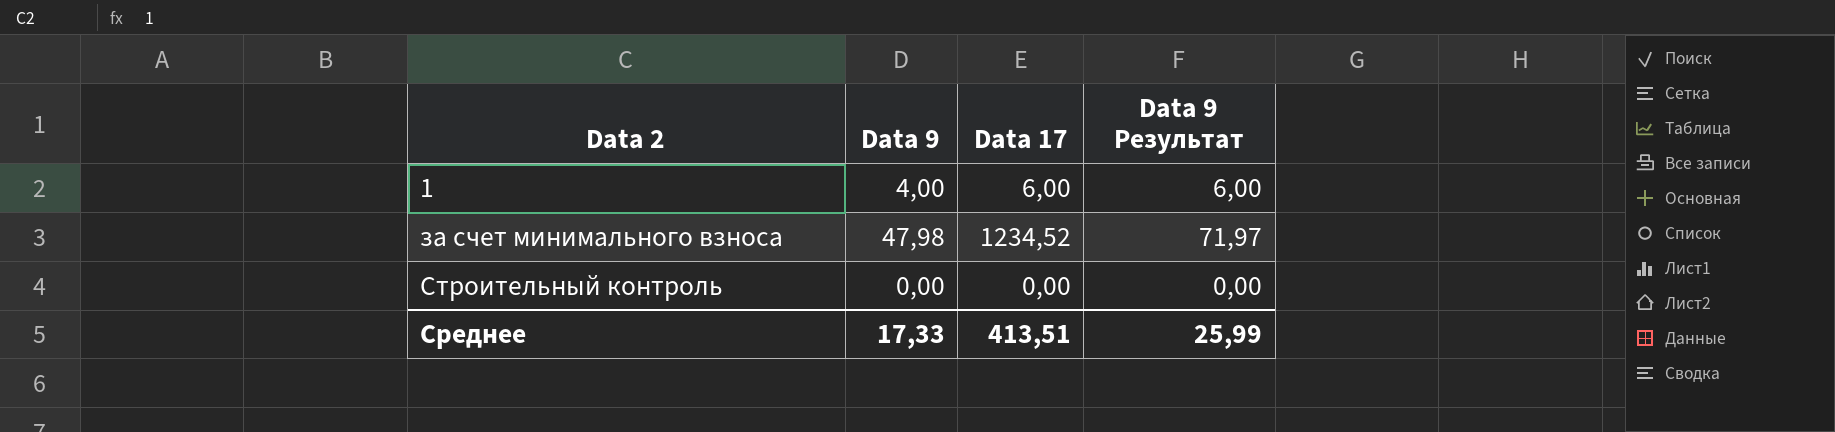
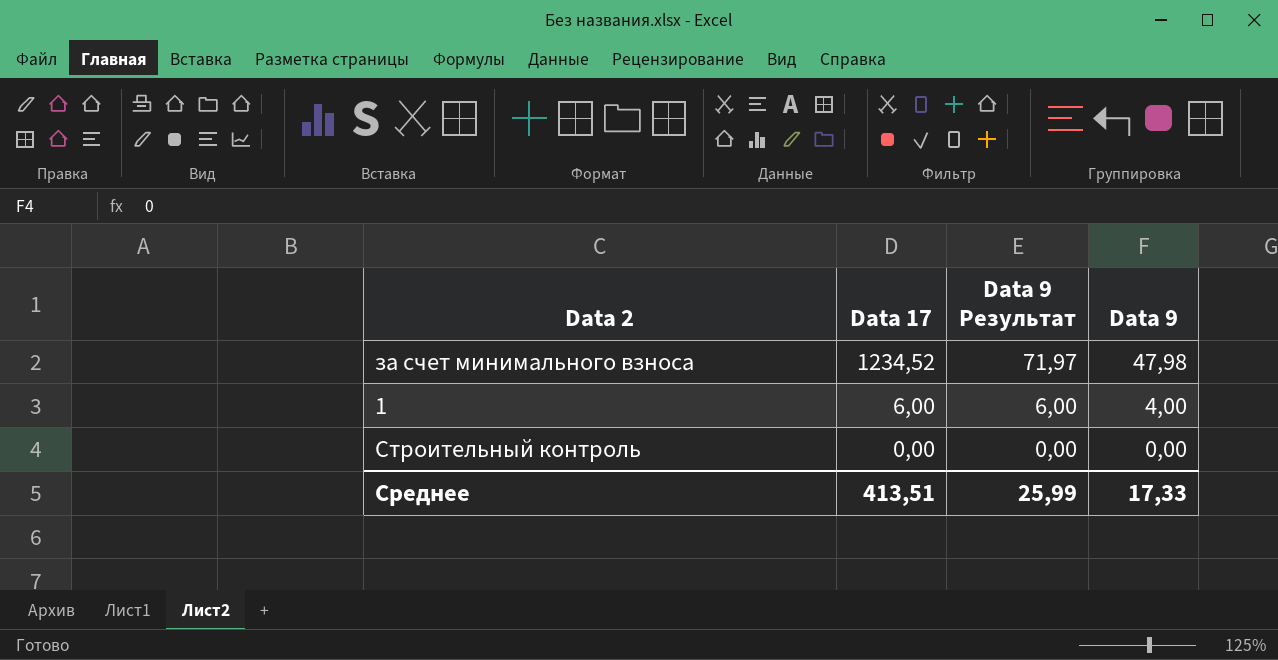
row order: Data 2 ascending -> Data 17 descending
column Data 9 | position: 2 -> 4

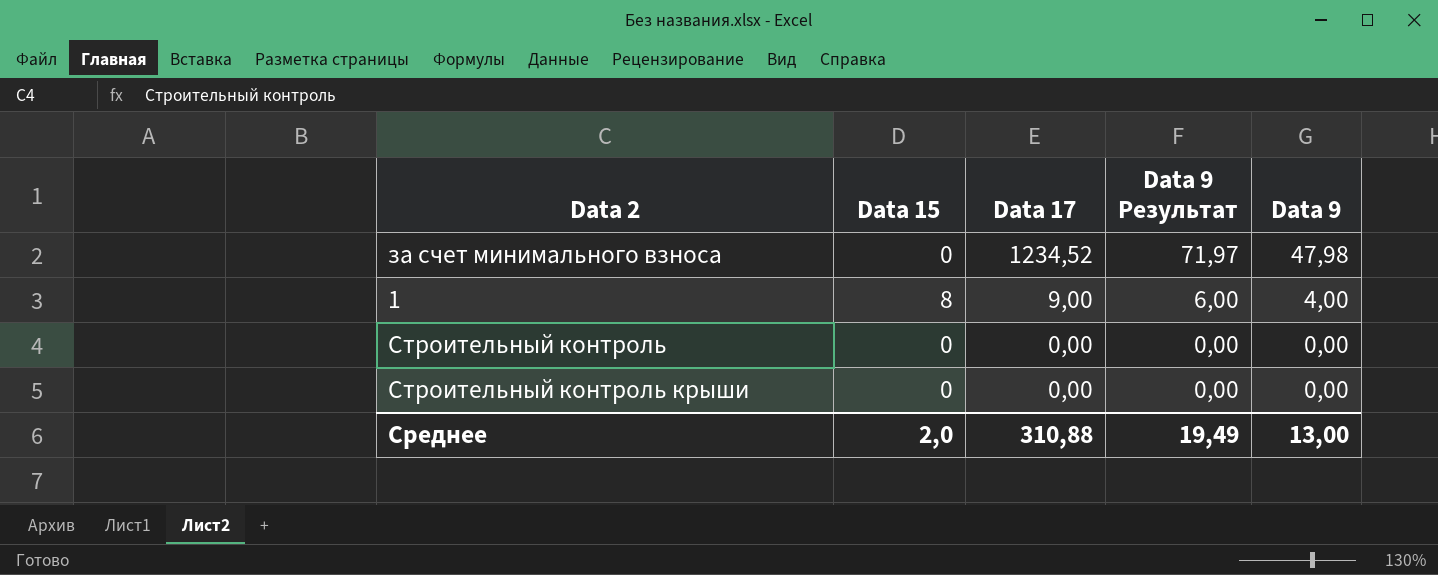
column Data 15 | position: none -> 2
1 | Data 17: 6,00 -> 9,00
row Строительный контроль крыши: none -> 0 | 0,00 | 0,00 | 0,00
Среднее | Data 17: 413,51 -> 310,88
Среднее | Data 9 Результат: 25,99 -> 19,49
Среднее | Data 9: 17,33 -> 13,00

